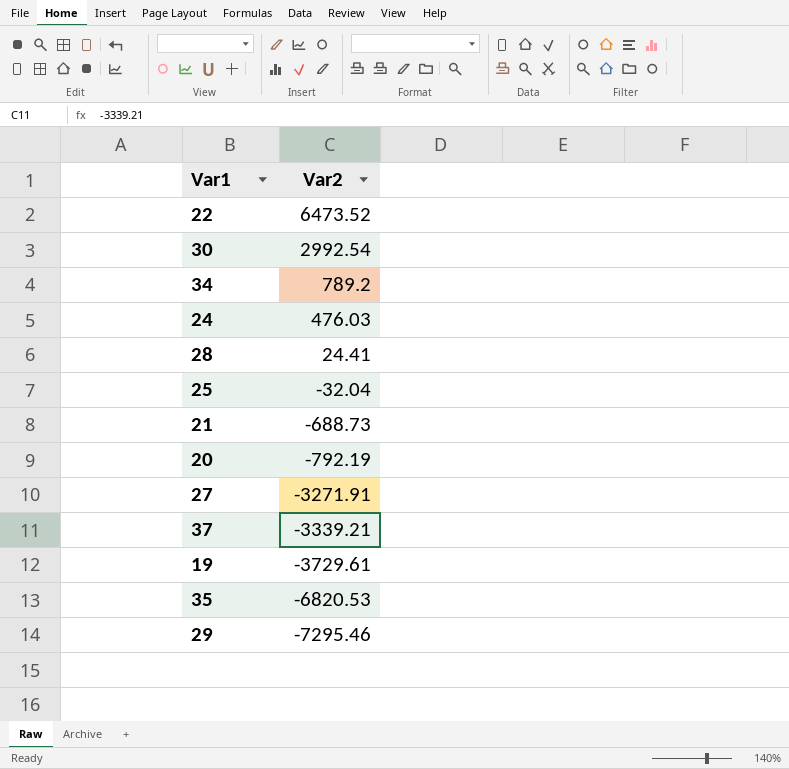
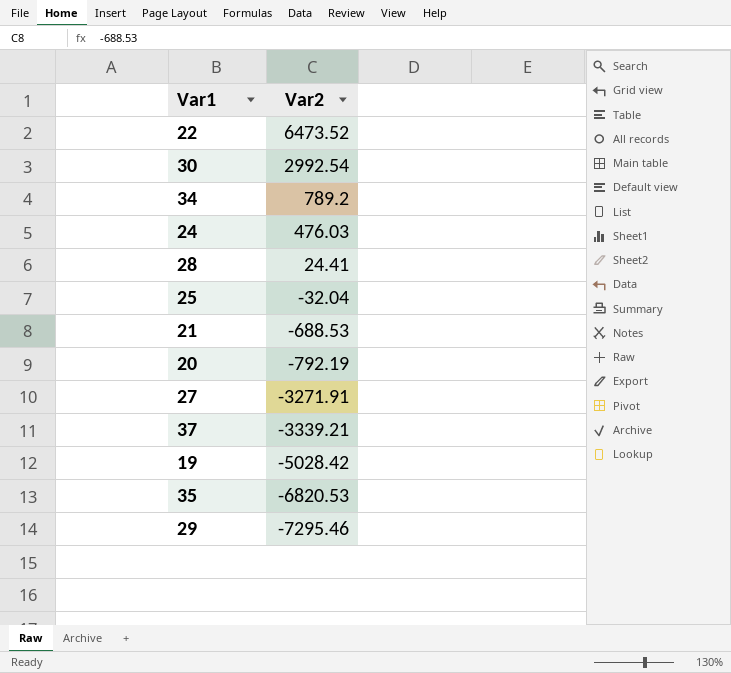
21 | Var2: -688.73 -> -688.53
19 | Var2: -3729.61 -> -5028.42

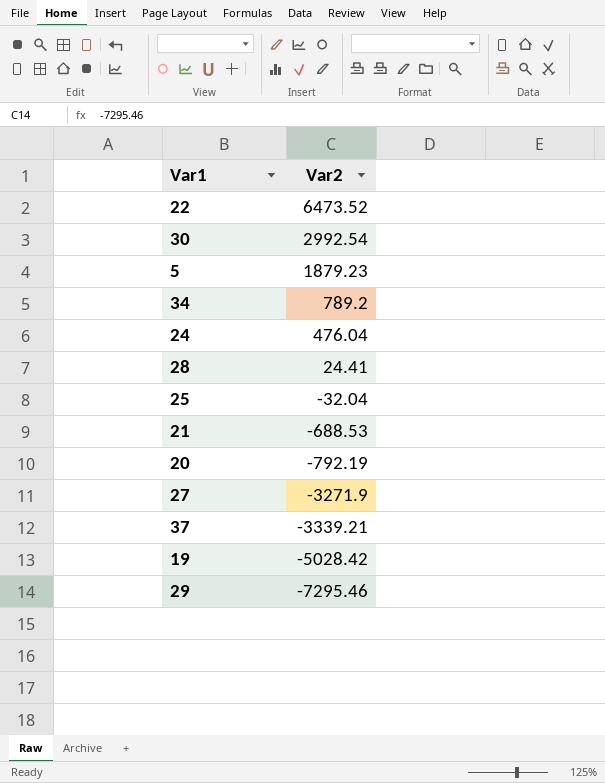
row 35: -6820.53 -> none
row 5: none -> 1879.23
24 | Var2: 476.03 -> 476.04
27 | Var2: -3271.91 -> -3271.9

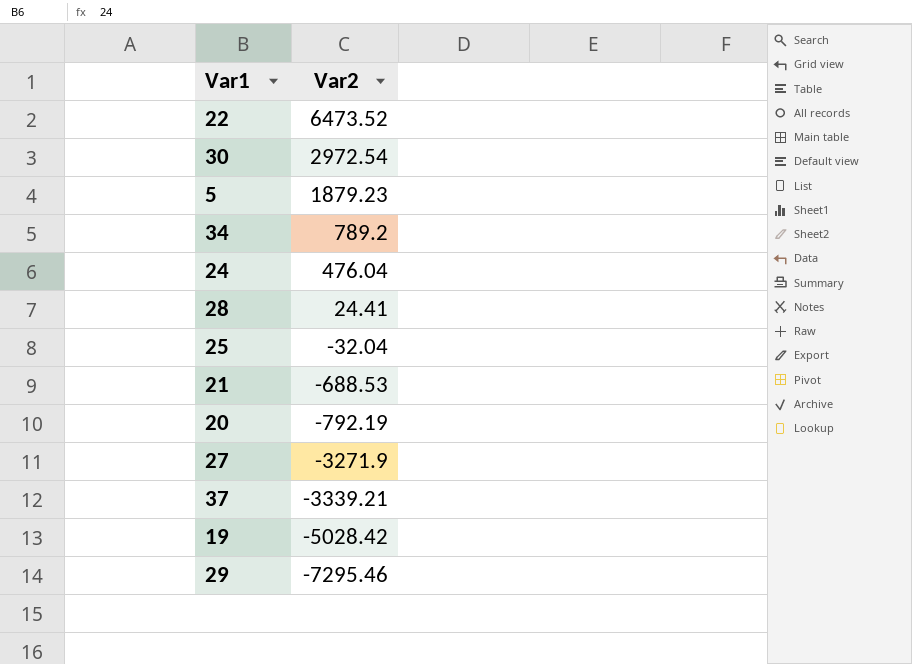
30 | Var2: 2992.54 -> 2972.54

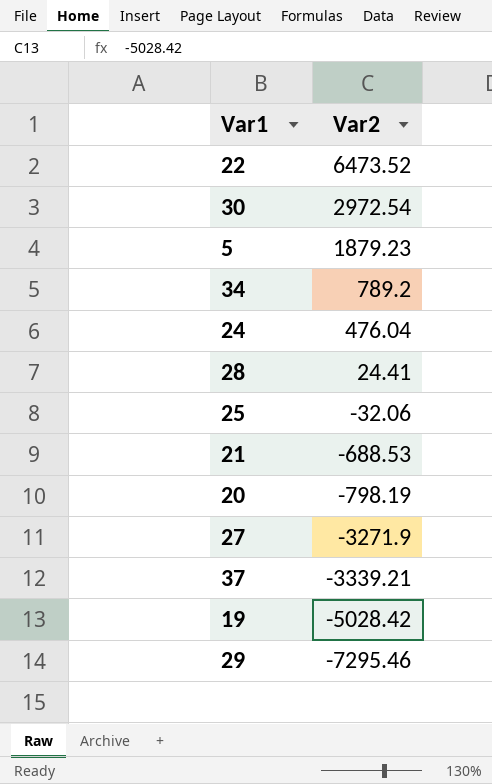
25 | Var2: -32.04 -> -32.06
20 | Var2: -792.19 -> -798.19

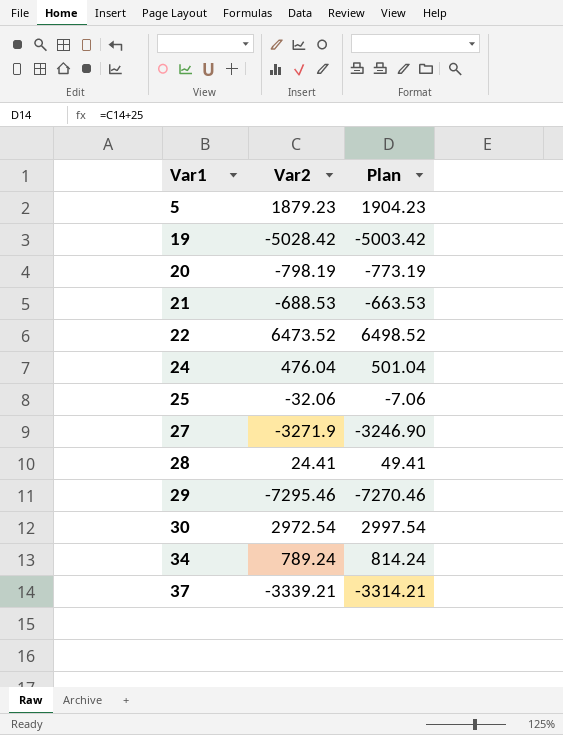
row order: Var2 descending -> Var1 ascending
column Plan | formula: none -> [Var2] + 25
34 | Var2: 789.2 -> 789.24

